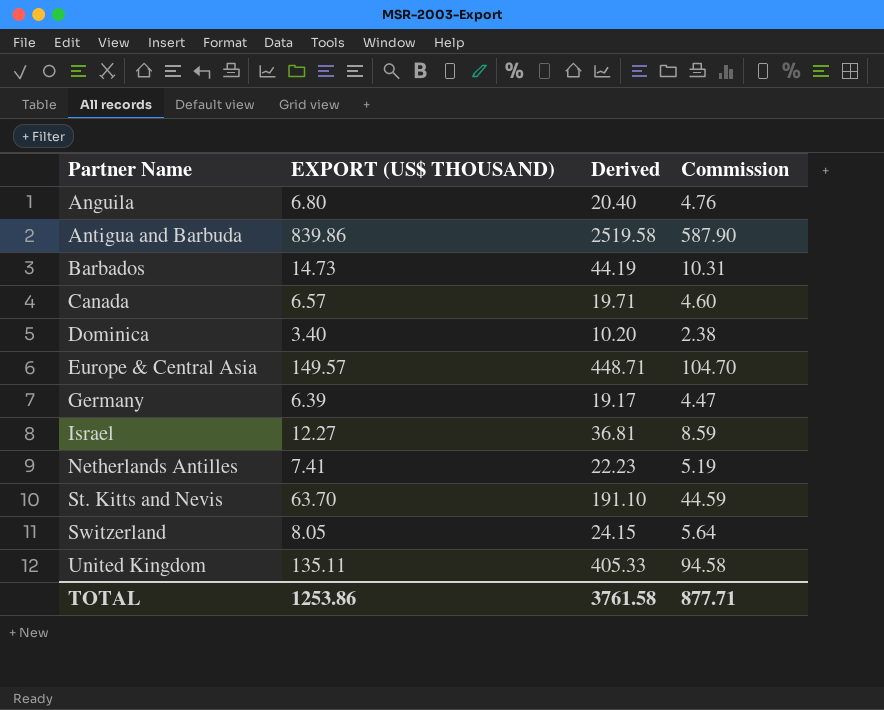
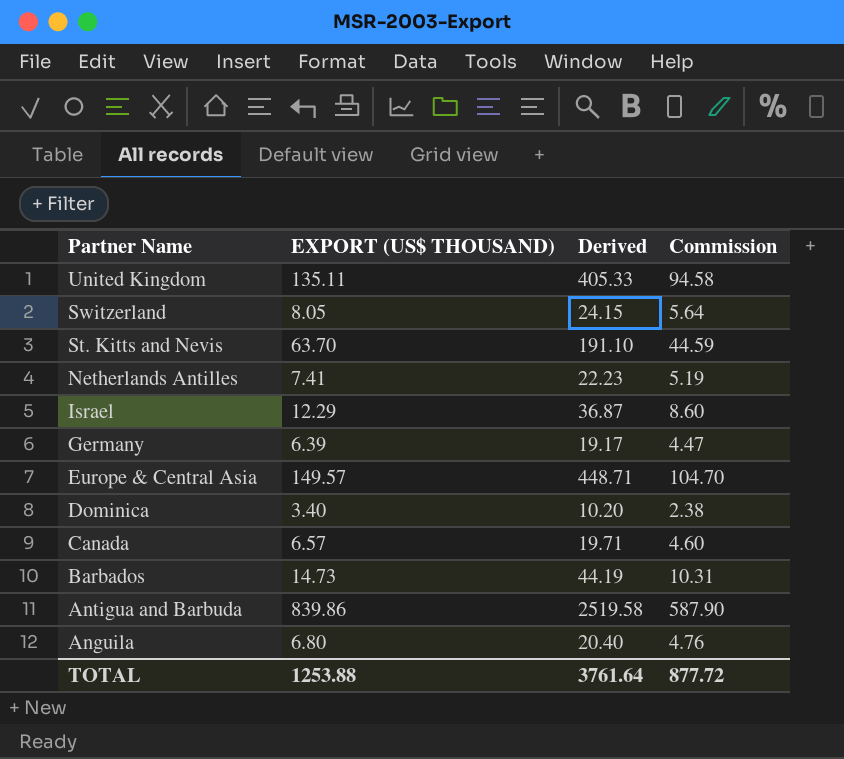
row order: Partner Name ascending -> Partner Name descending
Israel | EXPORT (US$ THOUSAND): 12.27 -> 12.29
Israel | Derived: 36.81 -> 36.87
Israel | Commission: 8.59 -> 8.60
TOTAL | EXPORT (US$ THOUSAND): 1253.86 -> 1253.88
TOTAL | Derived: 3761.58 -> 3761.64
TOTAL | Commission: 877.71 -> 877.72

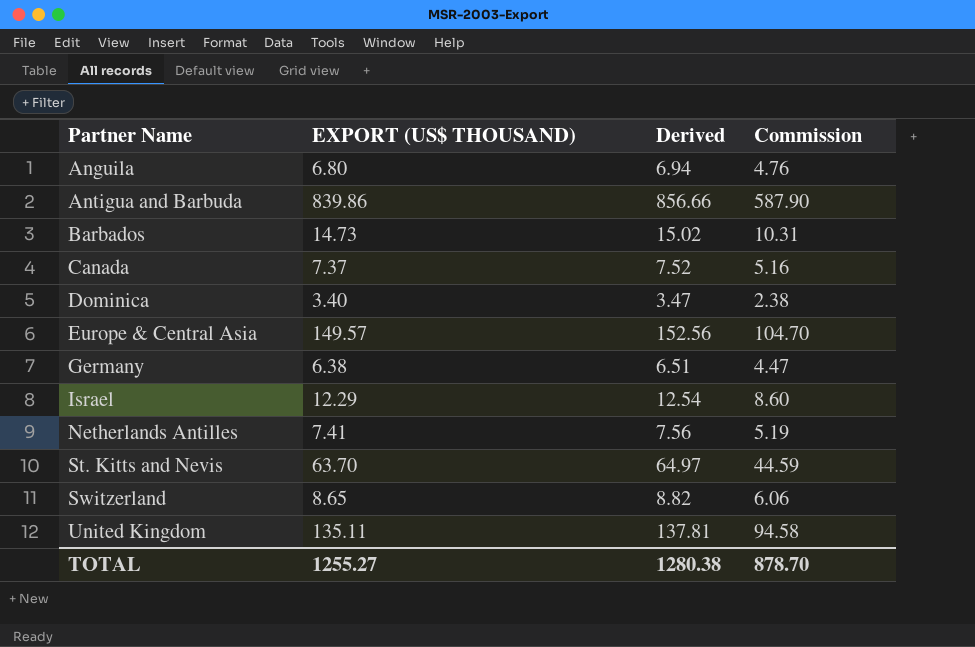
row order: Partner Name descending -> Partner Name ascending
column Derived | formula: [EXPORT (US$ THOUSAND)] * 3 -> [EXPORT (US$ THOUSAND)] * 1.02
Canada | EXPORT (US$ THOUSAND): 6.57 -> 7.37
Canada | Commission: 4.60 -> 5.16
Germany | EXPORT (US$ THOUSAND): 6.39 -> 6.38
Switzerland | EXPORT (US$ THOUSAND): 8.05 -> 8.65
Switzerland | Commission: 5.64 -> 6.06
TOTAL | EXPORT (US$ THOUSAND): 1253.88 -> 1255.27
TOTAL | Derived: 3761.64 -> 1280.38
TOTAL | Commission: 877.72 -> 878.70

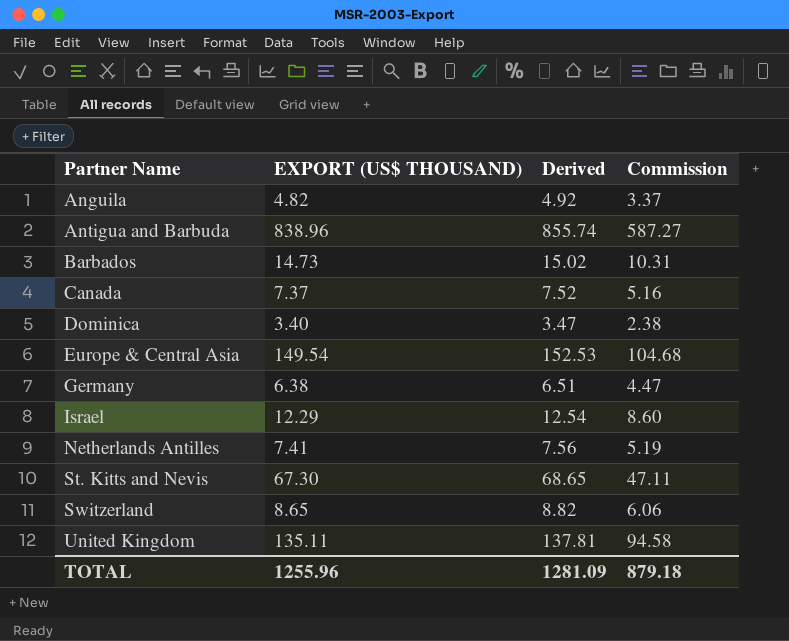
Anguila | EXPORT (US$ THOUSAND): 6.80 -> 4.82
Anguila | Derived: 6.94 -> 4.92
Anguila | Commission: 4.76 -> 3.37
Antigua and Barbuda | EXPORT (US$ THOUSAND): 839.86 -> 838.96
Antigua and Barbuda | Derived: 856.66 -> 855.74
Antigua and Barbuda | Commission: 587.90 -> 587.27
Europe & Central Asia | EXPORT (US$ THOUSAND): 149.57 -> 149.54
Europe & Central Asia | Derived: 152.56 -> 152.53
Europe & Central Asia | Commission: 104.70 -> 104.68
St. Kitts and Nevis | EXPORT (US$ THOUSAND): 63.70 -> 67.30
St. Kitts and Nevis | Derived: 64.97 -> 68.65
St. Kitts and Nevis | Commission: 44.59 -> 47.11
TOTAL | EXPORT (US$ THOUSAND): 1255.27 -> 1255.96
TOTAL | Derived: 1280.38 -> 1281.09
TOTAL | Commission: 878.70 -> 879.18

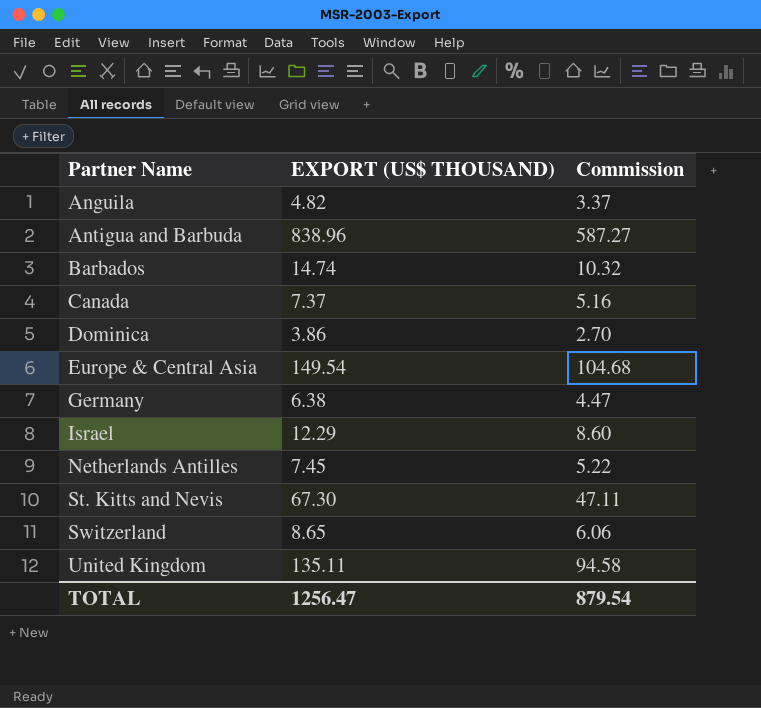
column Derived | formula: [EXPORT (US$ THOUSAND)] * 1.02 -> none
Barbados | EXPORT (US$ THOUSAND): 14.73 -> 14.74
Barbados | Commission: 10.31 -> 10.32
Dominica | EXPORT (US$ THOUSAND): 3.40 -> 3.86
Dominica | Commission: 2.38 -> 2.70
Netherlands Antilles | EXPORT (US$ THOUSAND): 7.41 -> 7.45
Netherlands Antilles | Commission: 5.19 -> 5.22
TOTAL | EXPORT (US$ THOUSAND): 1255.96 -> 1256.47
TOTAL | Commission: 879.18 -> 879.54

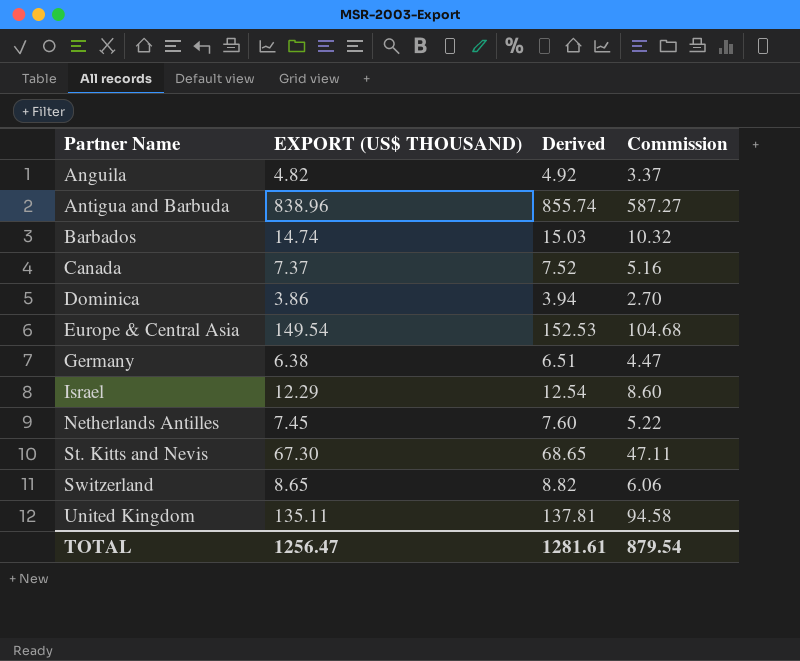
column Derived | formula: none -> [EXPORT (US$ THOUSAND)] * 1.02

